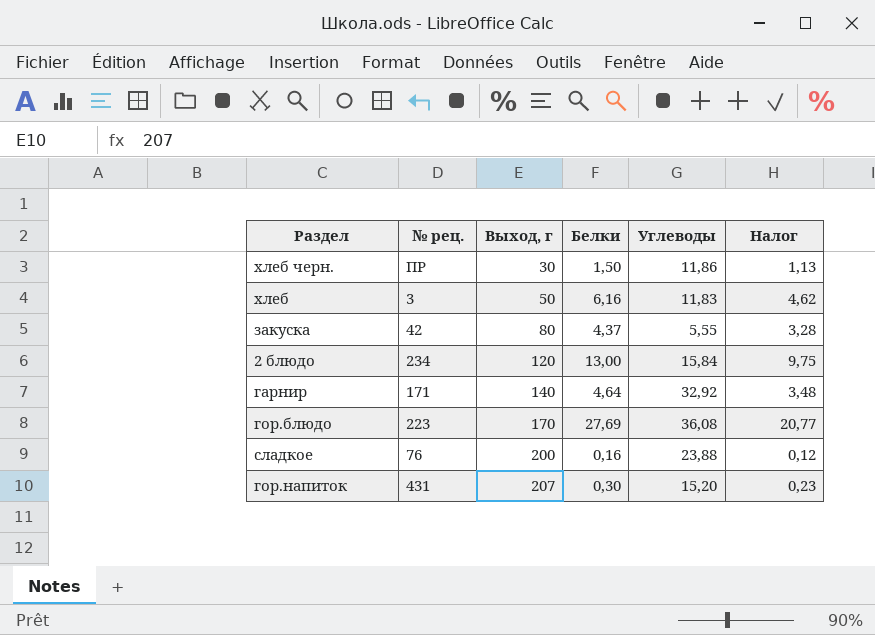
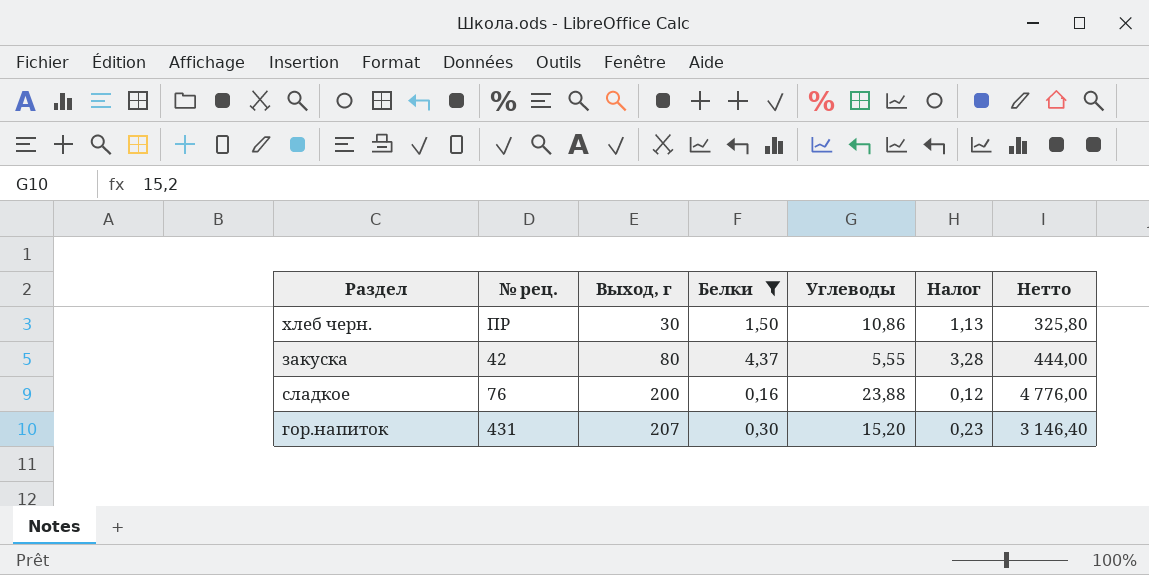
filter: none -> Белки <= 4,37
column Нетто | formula: none -> [Выход, г] * [Углеводы]
хлеб черн. | Углеводы: 11,86 -> 10,86

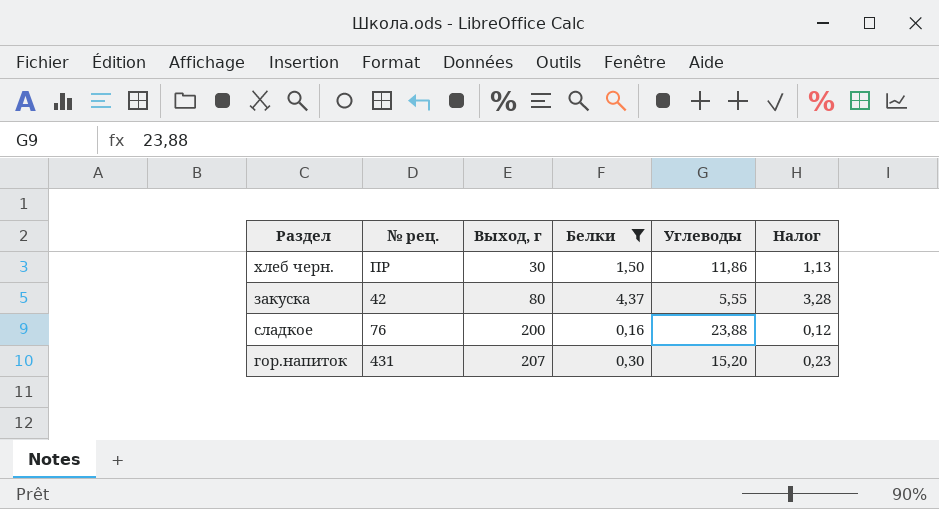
column Нетто | formula: [Выход, г] * [Углеводы] -> none
хлеб черн. | Углеводы: 10,86 -> 11,86

